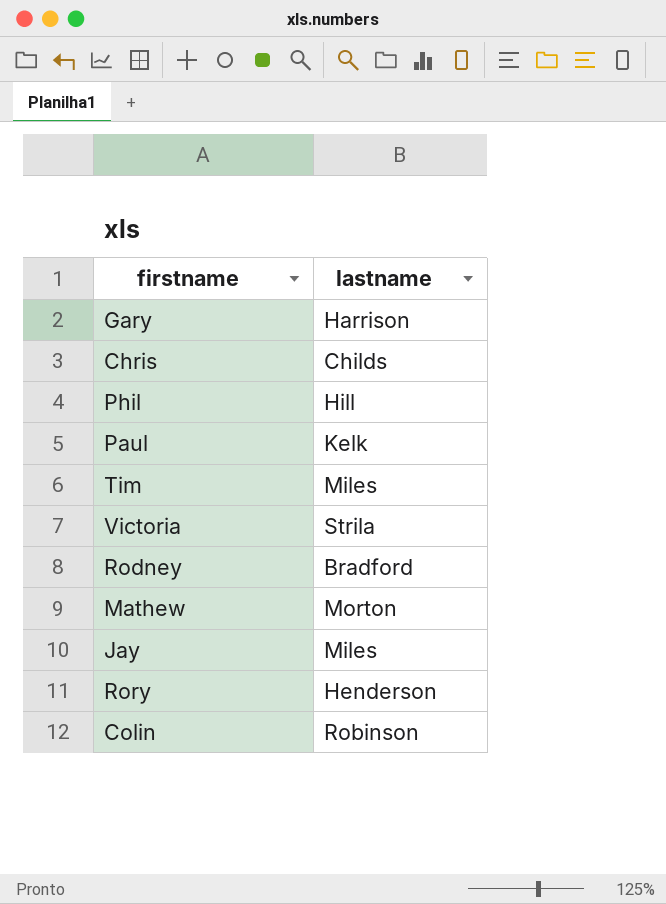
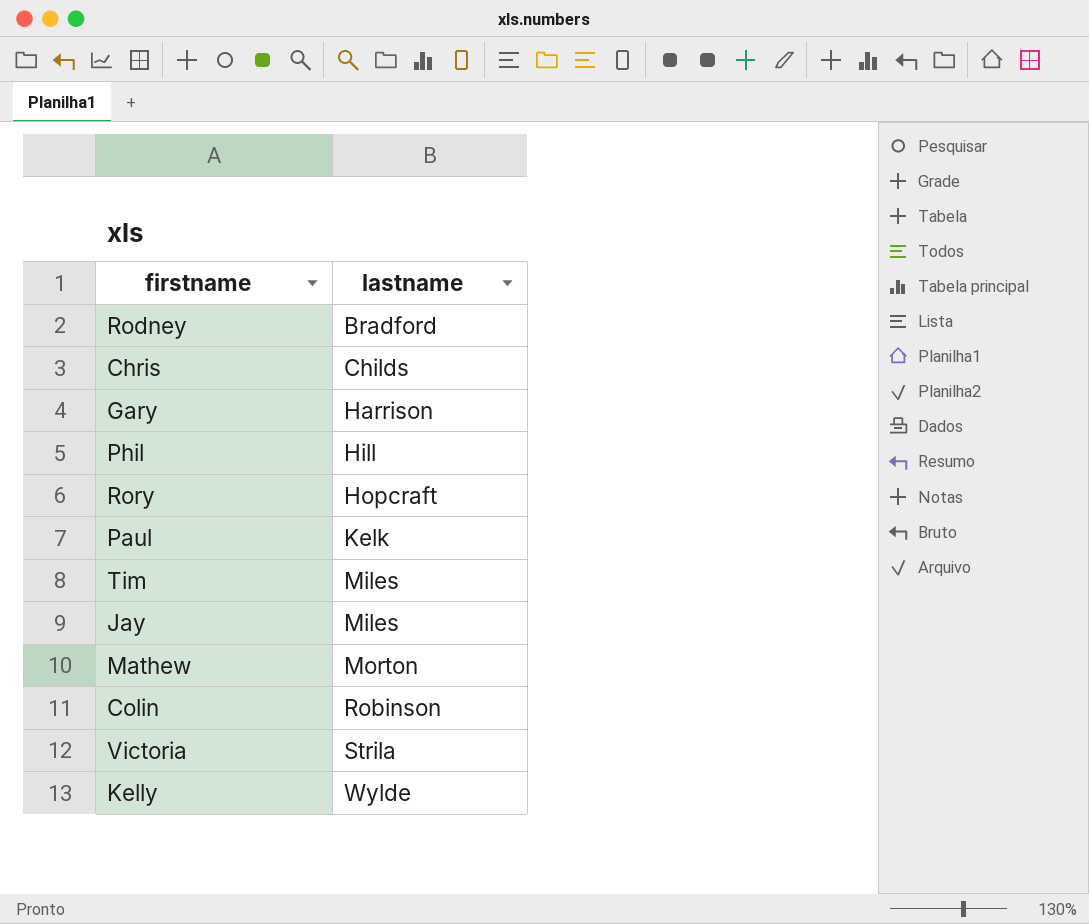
row order: none -> lastname ascending
Rory | lastname: Henderson -> Hopcraft
row Kelly: none -> Wylde

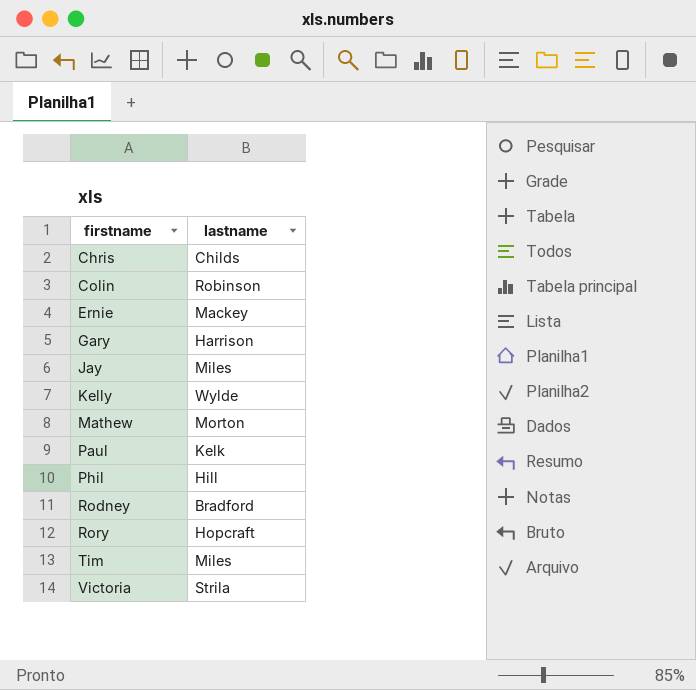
row order: lastname ascending -> firstname ascending
row Ernie: none -> Mackey

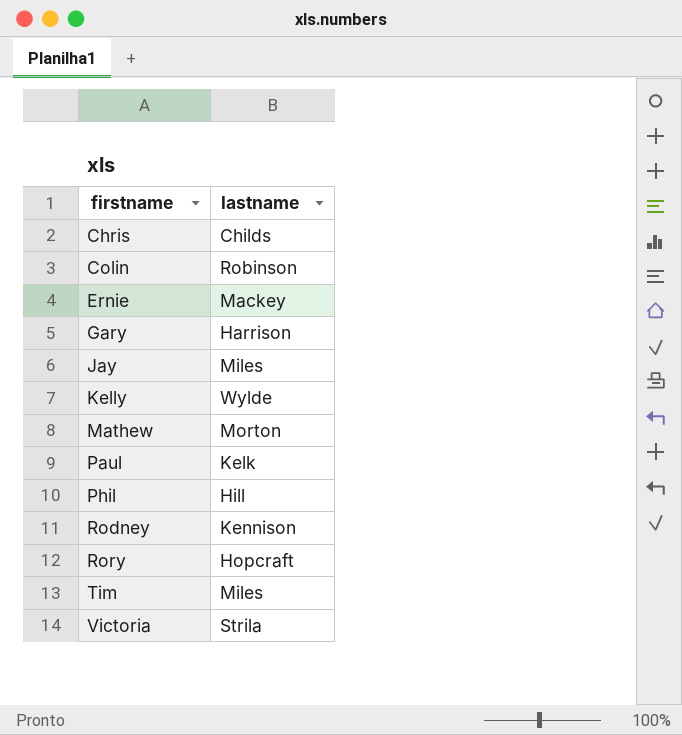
Rodney | lastname: Bradford -> Kennison

